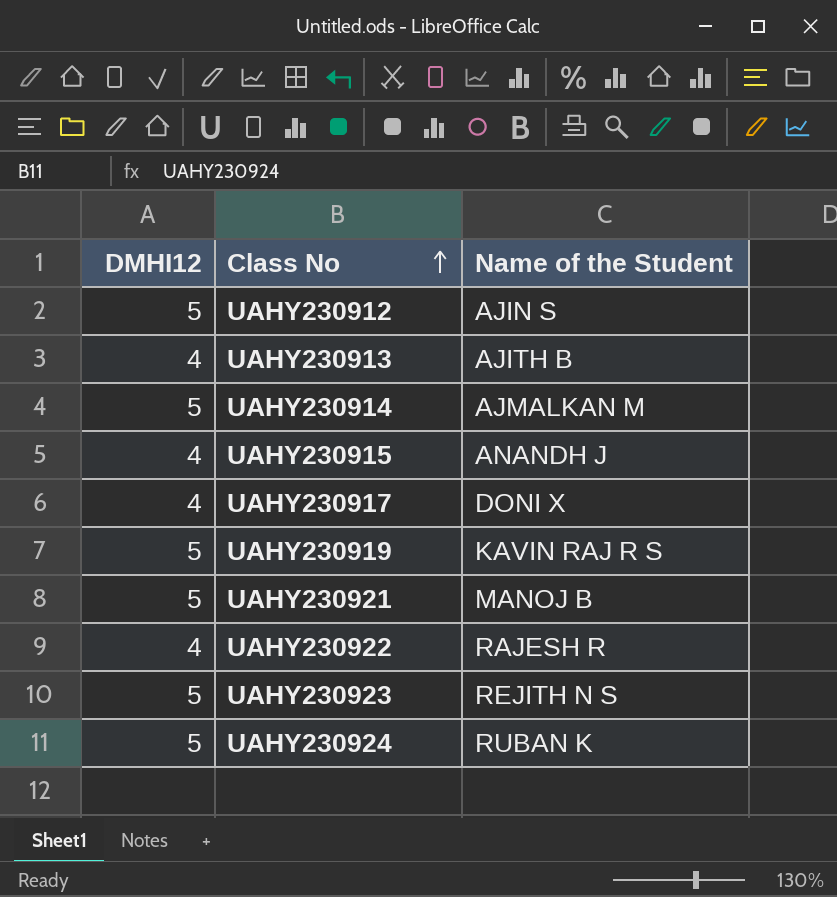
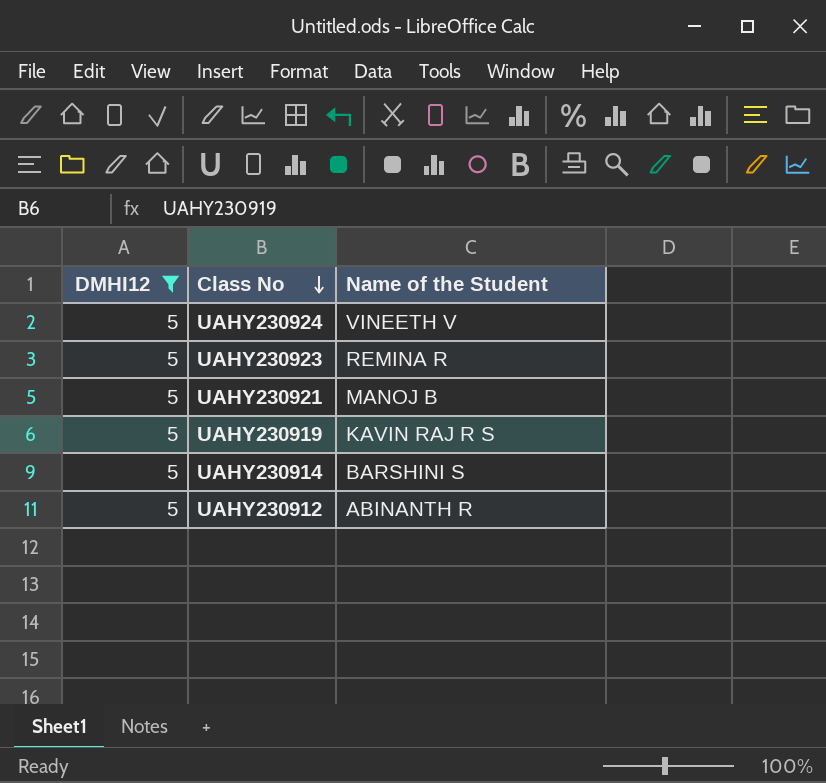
filter: none -> DMHI12 = 5
row order: Class No ascending -> Class No descending
UAHY230924 | Name of the Student: RUBAN K -> VINEETH V
UAHY230923 | Name of the Student: REJITH N S -> REMINA R
UAHY230914 | Name of the Student: AJMALKAN M -> BARSHINI S
UAHY230912 | Name of the Student: AJIN S -> ABINANTH R

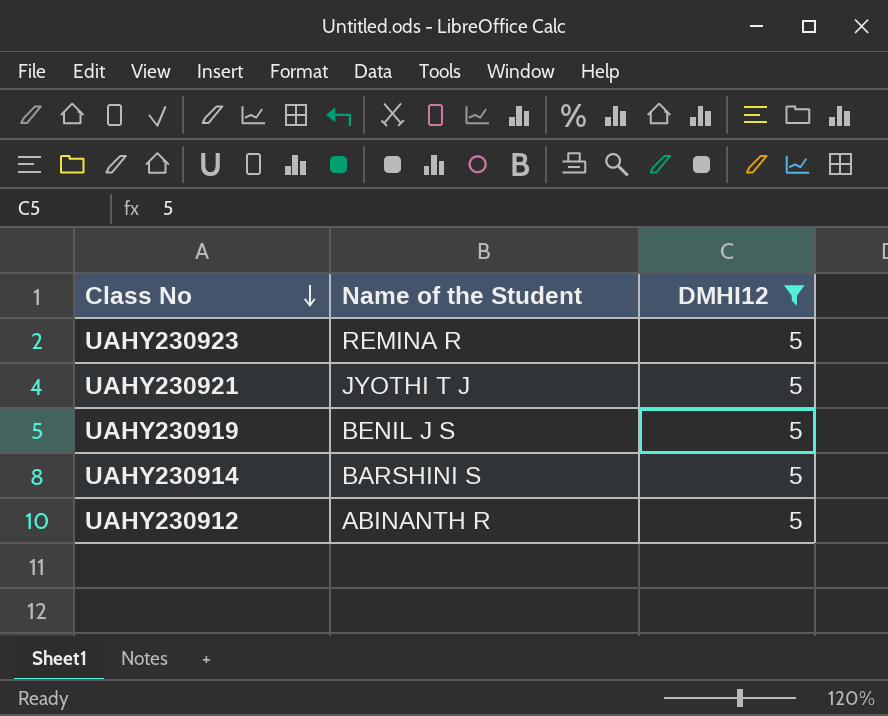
column DMHI12 | position: 1 -> 3
row UAHY230924: 5 | VINEETH V -> none
UAHY230921 | Name of the Student: MANOJ B -> JYOTHI T J
UAHY230919 | Name of the Student: KAVIN RAJ R S -> BENIL J S

